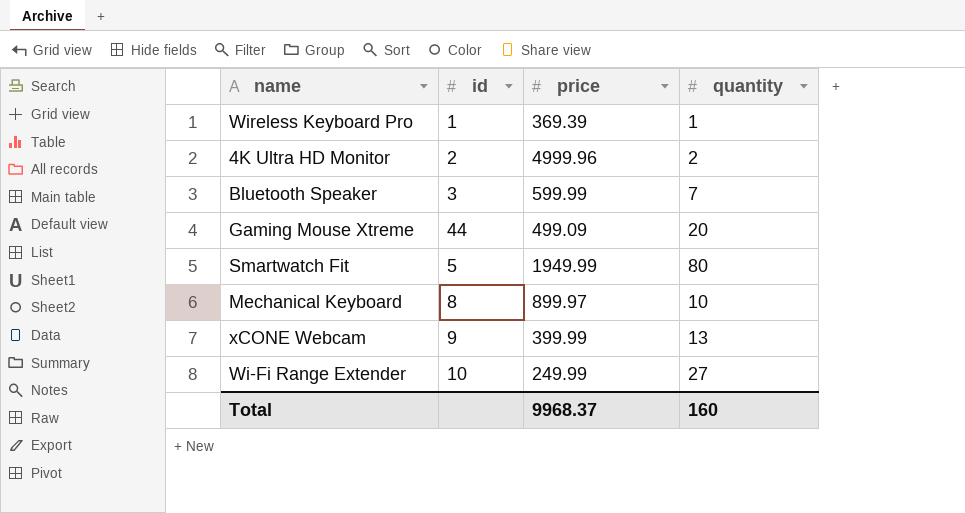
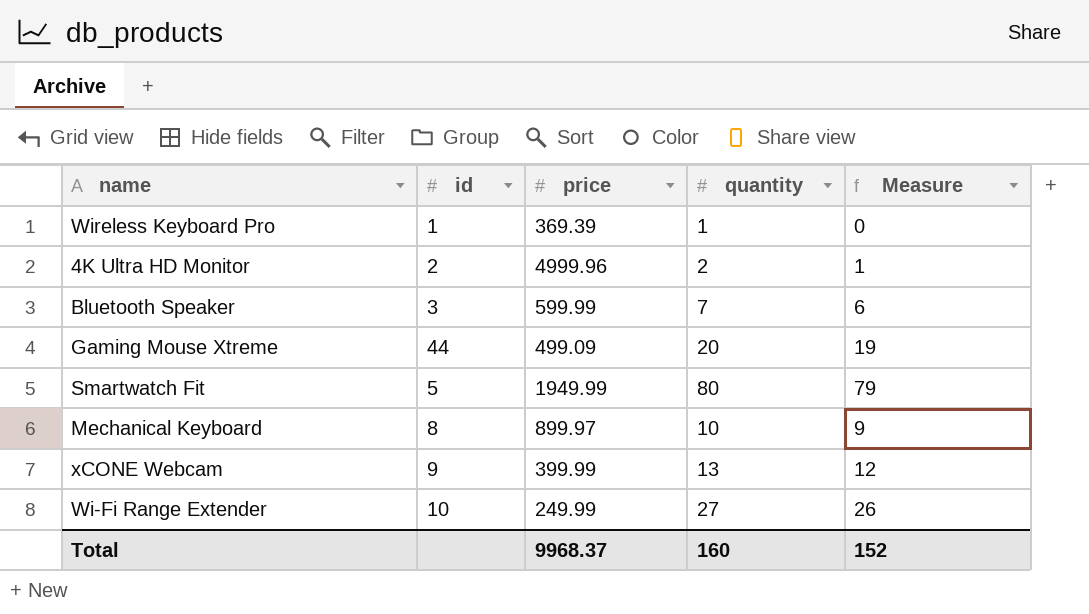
column Measure | formula: none -> [quantity] - 1

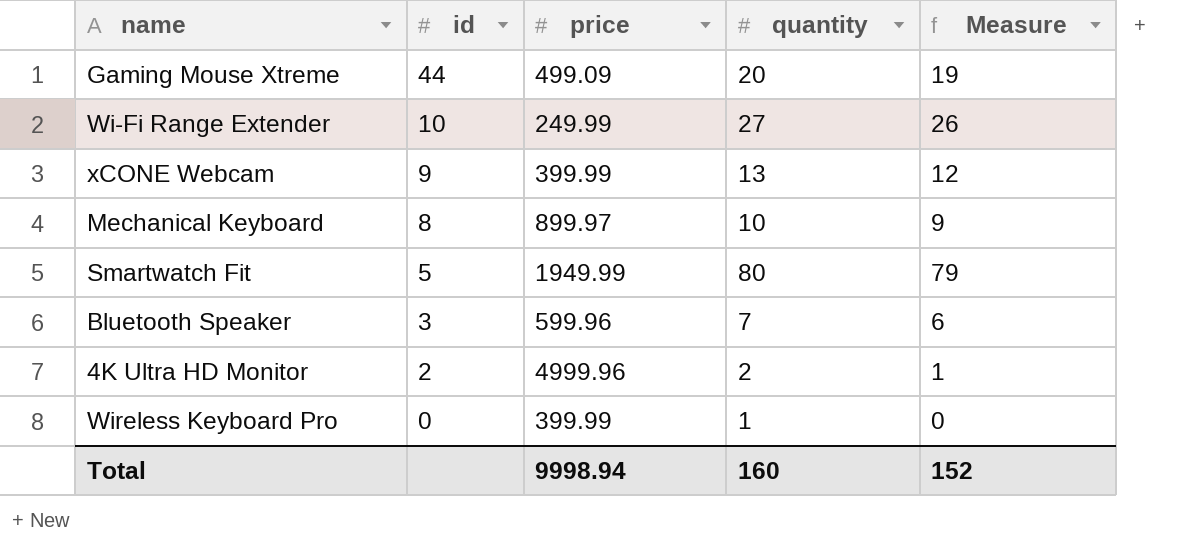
row order: none -> id descending
Bluetooth Speaker | price: 599.99 -> 599.96
Wireless Keyboard Pro | id: 1 -> 0
Wireless Keyboard Pro | price: 369.39 -> 399.99
Total | price: 9968.37 -> 9998.94

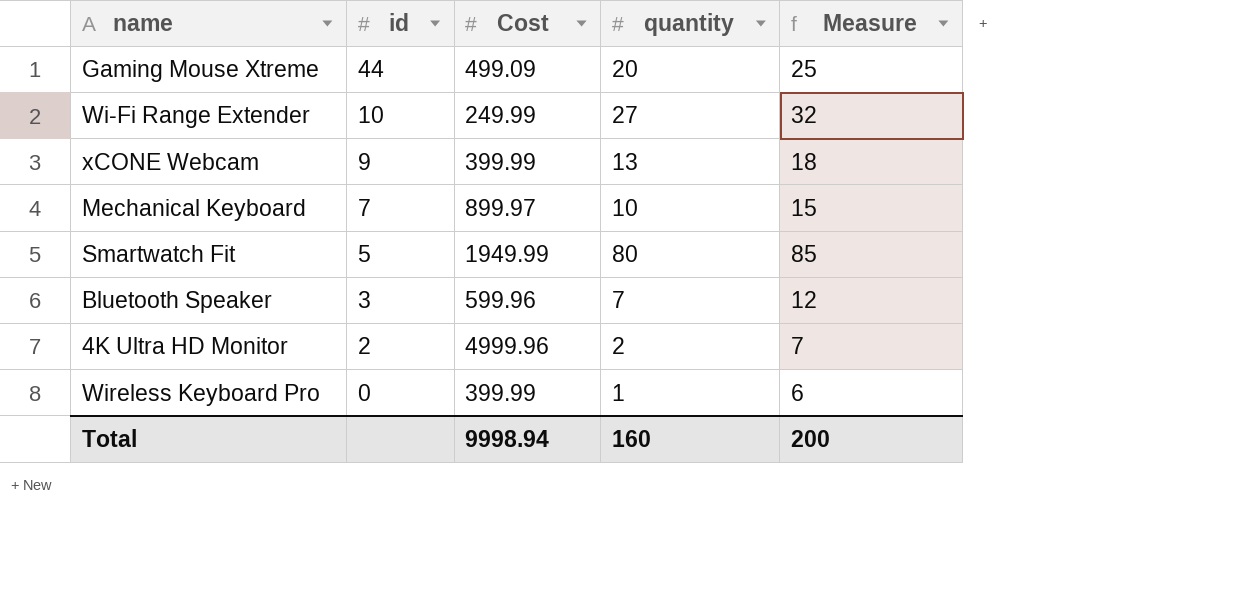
column name: price -> Cost
column Measure | formula: [quantity] - 1 -> [quantity] + 5
Mechanical Keyboard | id: 8 -> 7
Total | Measure: 152 -> 200

